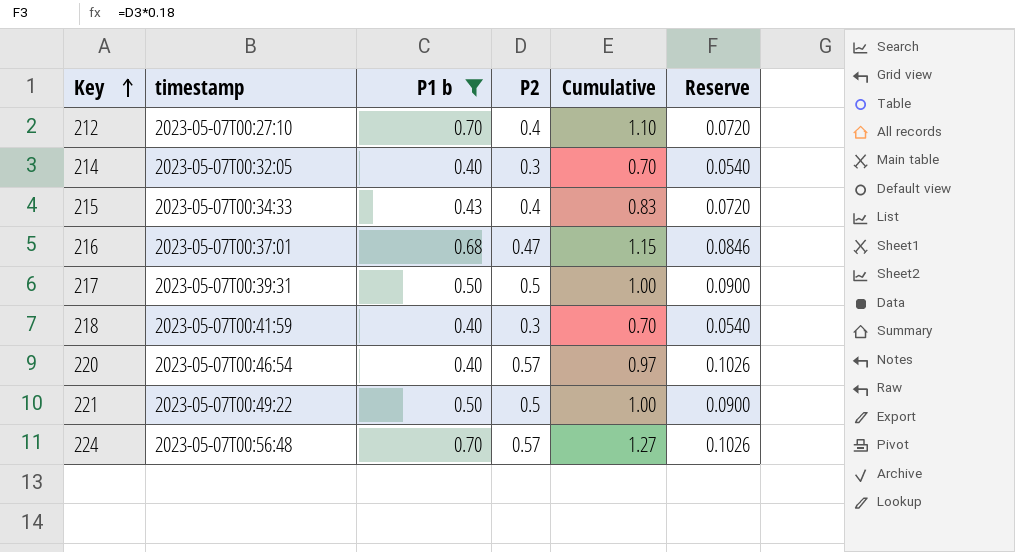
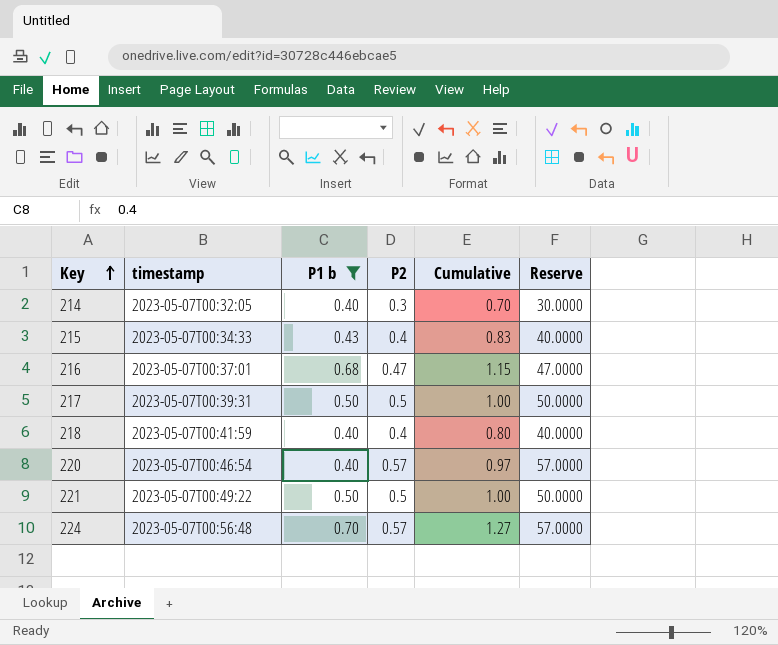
column Reserve | formula: [P2] * 0.18 -> [P2] * 100
row 212: 2023-05-07T00:27:10 | 0.70 | 0.4 | 1.10 | 0.0720 -> none
218 | P2: 0.3 -> 0.4
218 | Cumulative: 0.70 -> 0.80

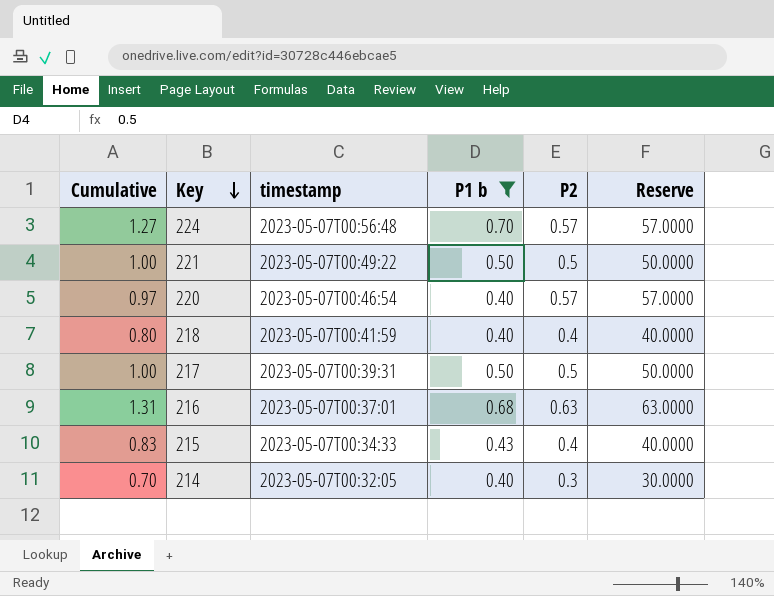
row order: Key ascending -> Key descending
column Cumulative | position: 5 -> 1
216 | Cumulative: 1.15 -> 1.31
216 | P2: 0.47 -> 0.63
216 | Reserve: 47.0000 -> 63.0000

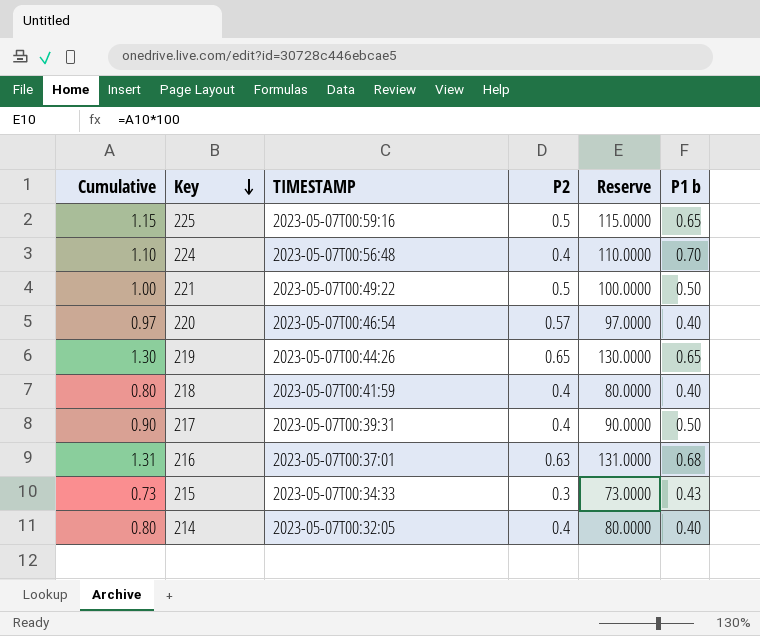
filter: P1 b != 0.65 -> none
column name: timestamp -> TIMESTAMP
column Reserve | formula: [P2] * 100 -> [Cumulative] * 100
column P1 b | position: 4 -> 6
224 | Cumulative: 1.27 -> 1.10
224 | P2: 0.57 -> 0.4
217 | Cumulative: 1.00 -> 0.90
217 | P2: 0.5 -> 0.4
215 | Cumulative: 0.83 -> 0.73
215 | P2: 0.4 -> 0.3
214 | Cumulative: 0.70 -> 0.80
214 | P2: 0.3 -> 0.4

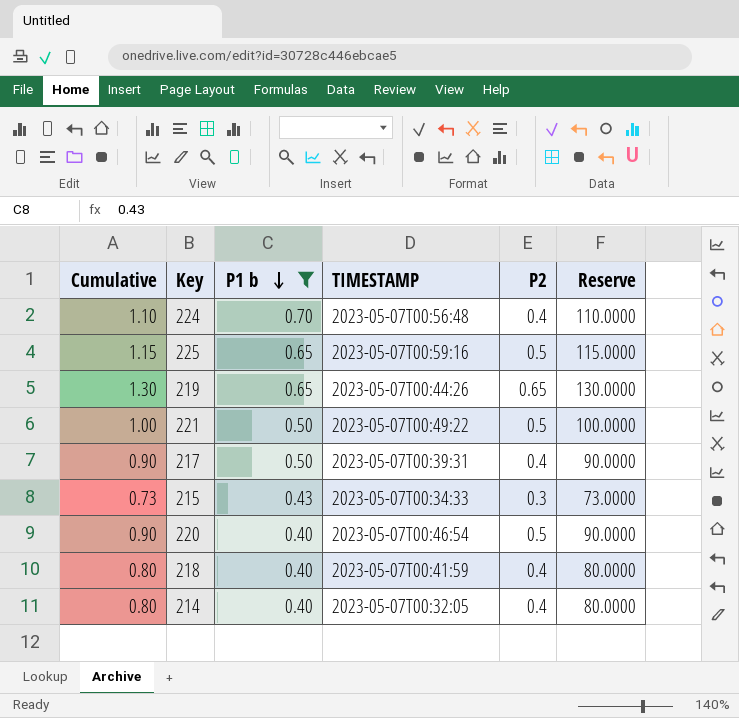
filter: none -> P1 b != 0.68
row order: Key descending -> P1 b descending
column P1 b | position: 6 -> 3
220 | Cumulative: 0.97 -> 0.90
220 | P2: 0.57 -> 0.5
220 | Reserve: 97.0000 -> 90.0000

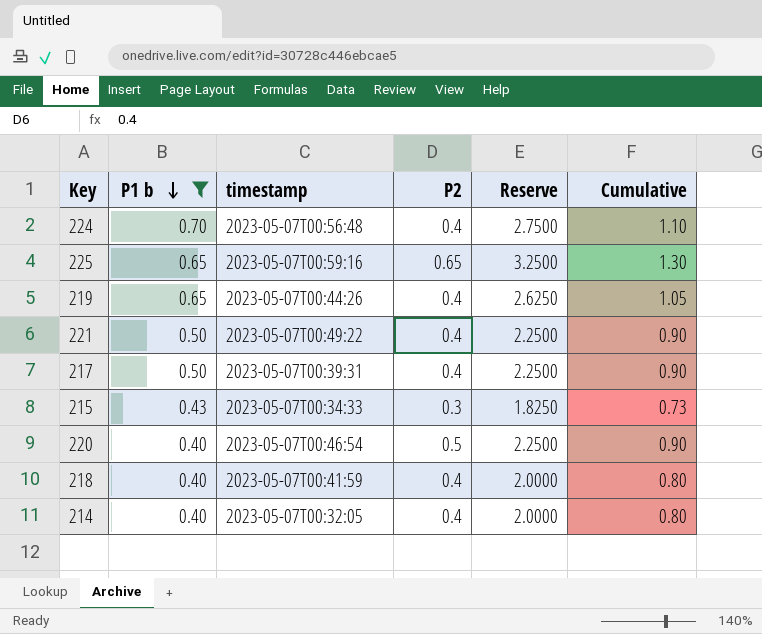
column name: TIMESTAMP -> timestamp
column Reserve | formula: [Cumulative] * 100 -> [Cumulative] * 2.5
column Cumulative | position: 1 -> 6
225 | P2: 0.5 -> 0.65
225 | Cumulative: 1.15 -> 1.30
219 | P2: 0.65 -> 0.4
219 | Cumulative: 1.30 -> 1.05
221 | P2: 0.5 -> 0.4
221 | Cumulative: 1.00 -> 0.90

